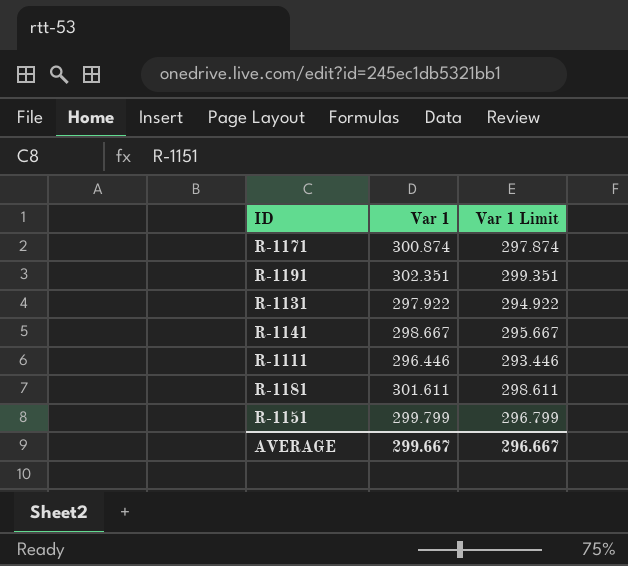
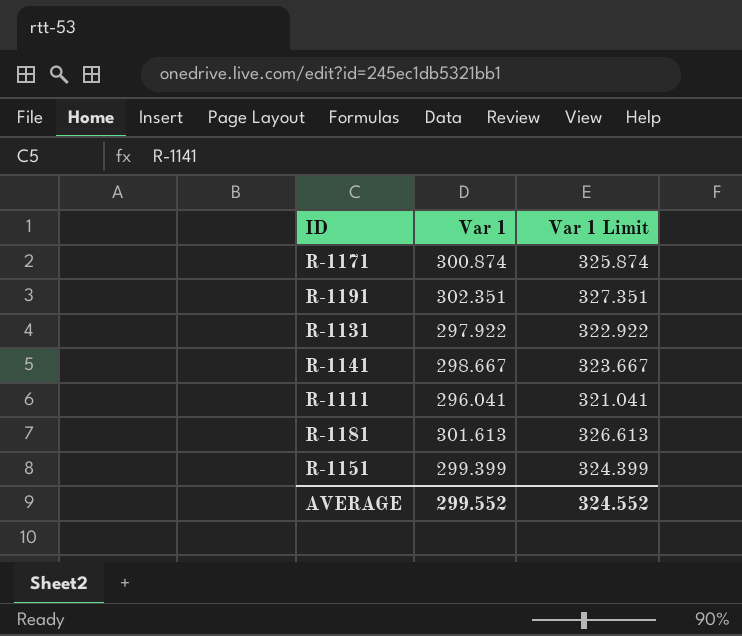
column Var 1 Limit | formula: [Var 1] - 3 -> [Var 1] + 25
R-1111 | Var 1: 296.446 -> 296.041
R-1181 | Var 1: 301.611 -> 301.613
R-1151 | Var 1: 299.799 -> 299.399
AVERAGE | Var 1: 299.667 -> 299.552
AVERAGE | Var 1 Limit: 296.667 -> 324.552

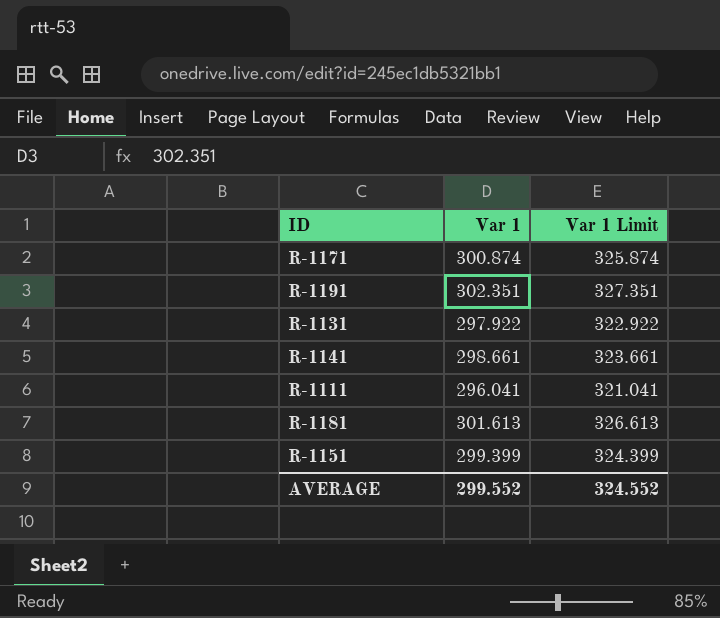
R-1141 | Var 1: 298.667 -> 298.661
R-1141 | Var 1 Limit: 323.667 -> 323.661

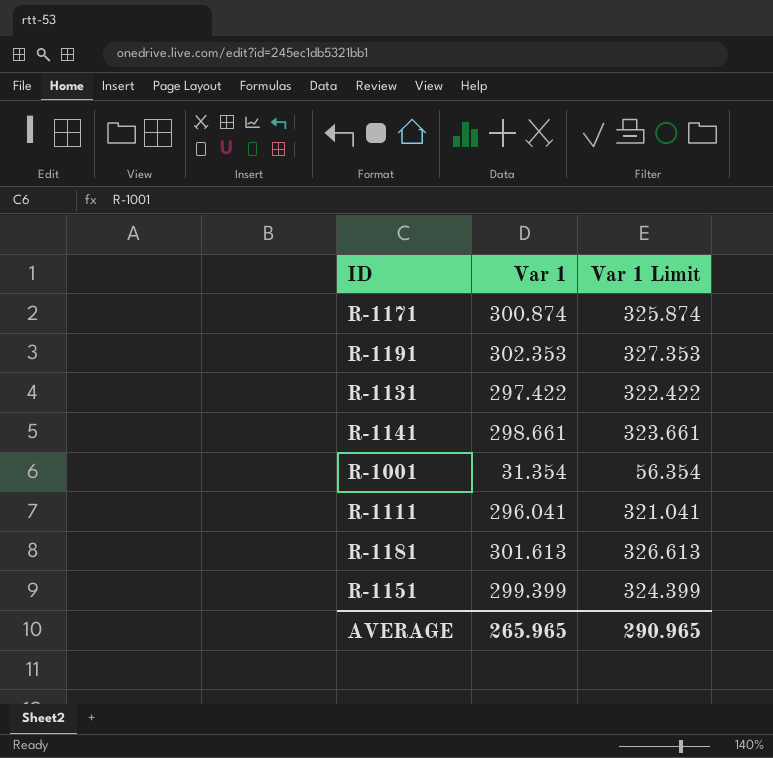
R-1191 | Var 1: 302.351 -> 302.353
R-1191 | Var 1 Limit: 327.351 -> 327.353
R-1131 | Var 1: 297.922 -> 297.422
R-1131 | Var 1 Limit: 322.922 -> 322.422
row R-1001: none -> 31.354 | 56.354
AVERAGE | Var 1: 299.552 -> 265.965
AVERAGE | Var 1 Limit: 324.552 -> 290.965

